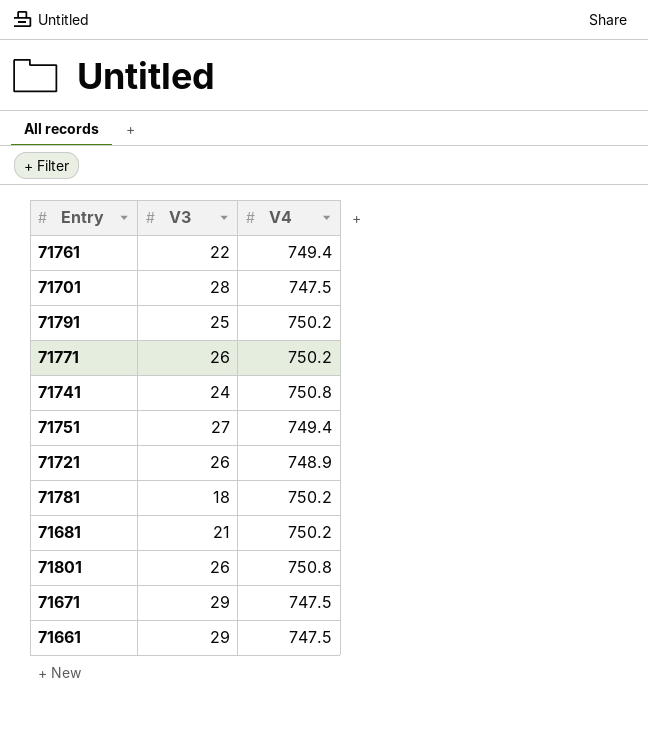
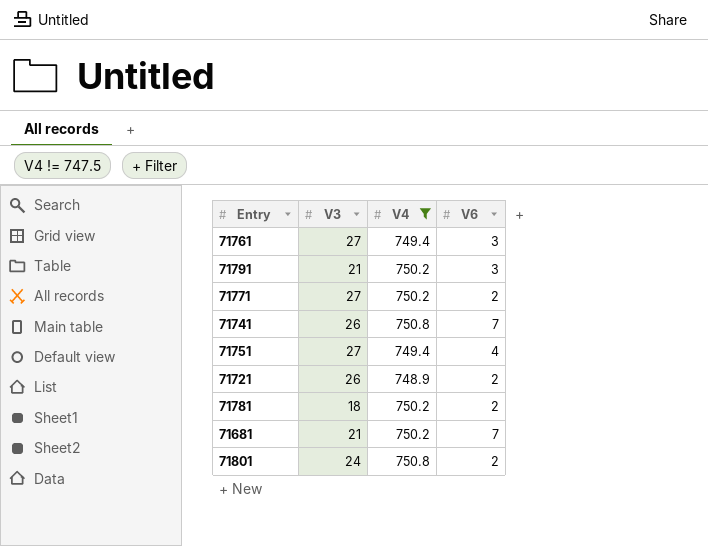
filter: none -> V4 != 747.5
column V6 | position: none -> 4
71761 | V3: 22 -> 27
71791 | V3: 25 -> 21
71771 | V3: 26 -> 27
71741 | V3: 24 -> 26
71801 | V3: 26 -> 24

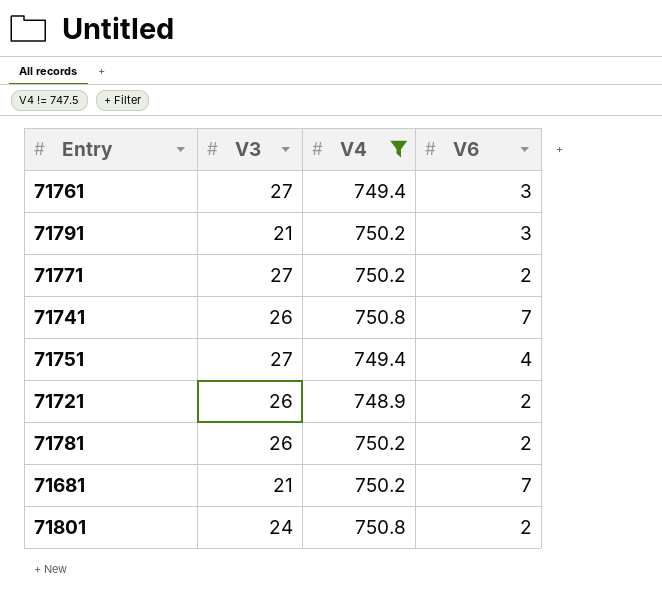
71781 | V3: 18 -> 26

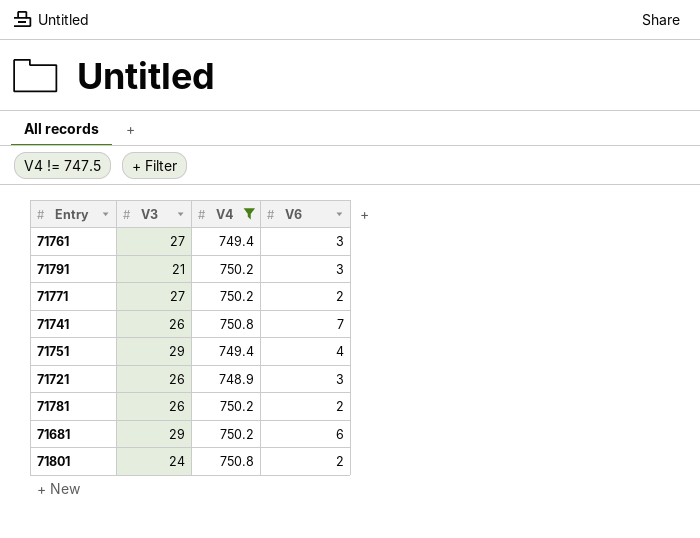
71751 | V3: 27 -> 29
71721 | V6: 2 -> 3
71681 | V3: 21 -> 29
71681 | V6: 7 -> 6

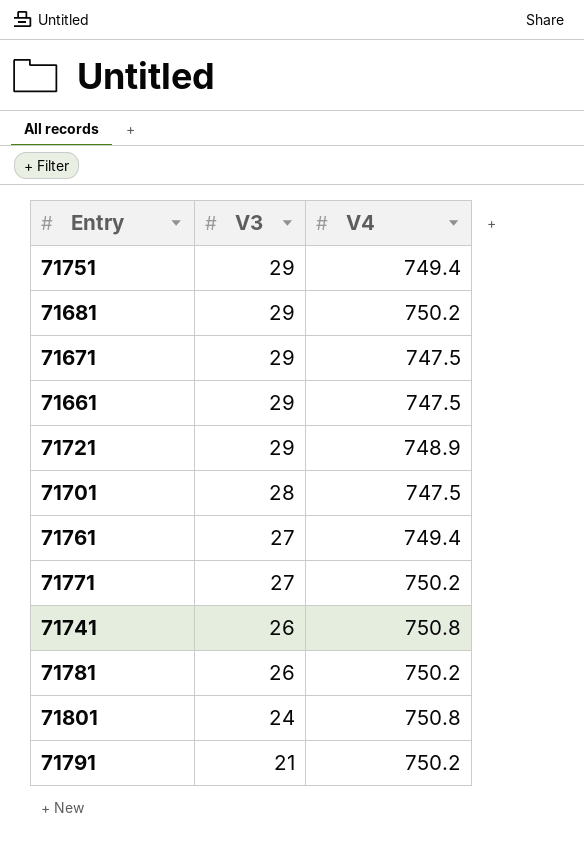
filter: V4 != 747.5 -> none
row order: none -> V3 descending
column V6 | position: 4 -> none
71721 | V3: 26 -> 29

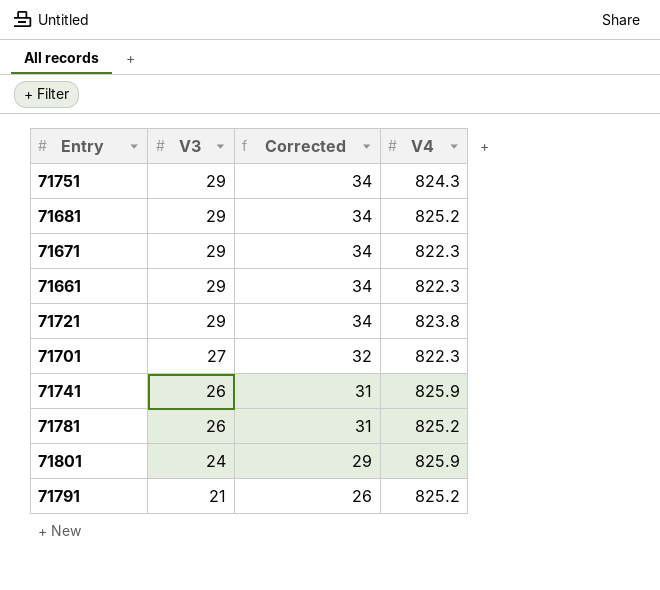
column Corrected | formula: none -> [V3] + 5
row 71761: 27 | 749.4 -> none
row 71771: 27 | 750.2 -> none
71751 | V4: 749.4 -> 824.3
71681 | V4: 750.2 -> 825.2
71671 | V4: 747.5 -> 822.3
71661 | V4: 747.5 -> 822.3
71721 | V4: 748.9 -> 823.8
71701 | V3: 28 -> 27
71701 | V4: 747.5 -> 822.3
71741 | V4: 750.8 -> 825.9
71781 | V4: 750.2 -> 825.2
71801 | V4: 750.8 -> 825.9
71791 | V4: 750.2 -> 825.2

